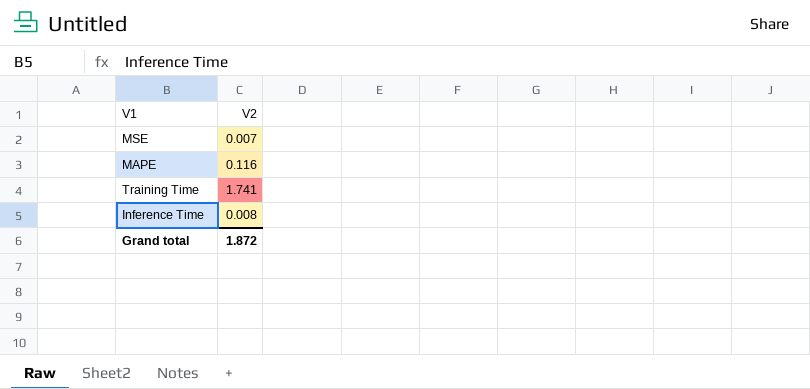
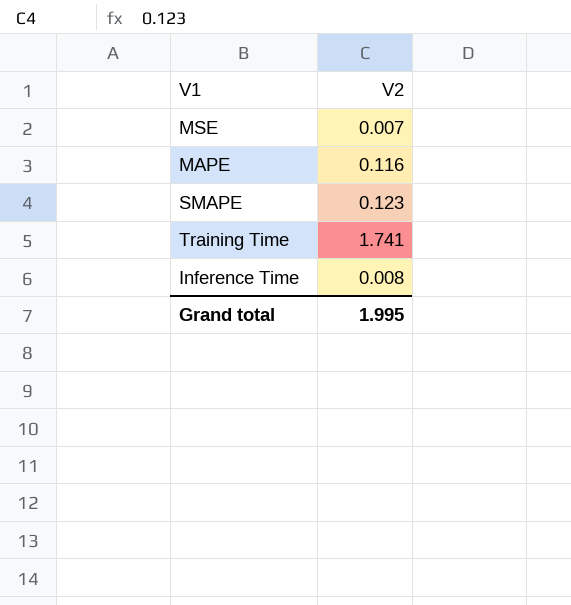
row SMAPE: none -> 0.123
Grand total | V2: 1.872 -> 1.995

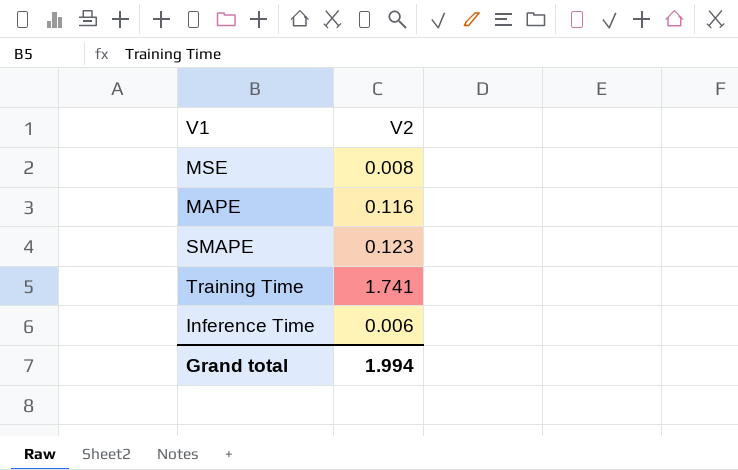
MSE | V2: 0.007 -> 0.008
Inference Time | V2: 0.008 -> 0.006
Grand total | V2: 1.995 -> 1.994

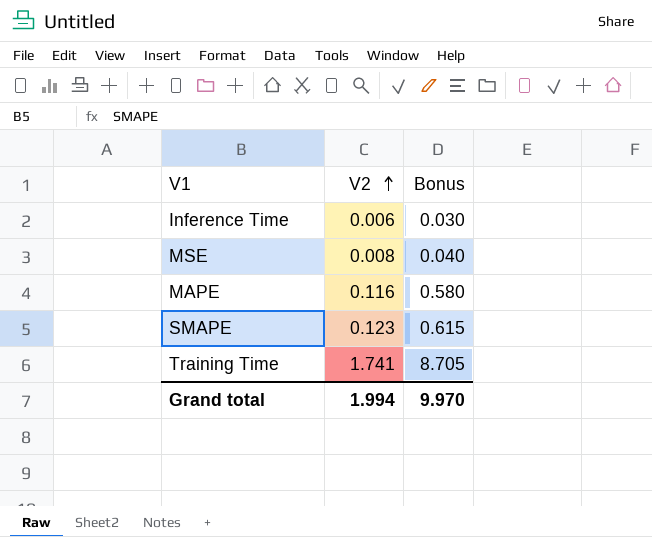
row order: none -> V2 ascending
column Bonus | formula: none -> [V2] * 5

